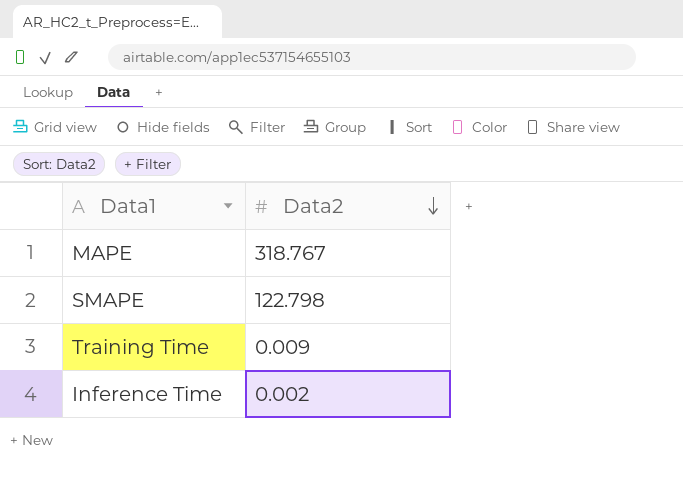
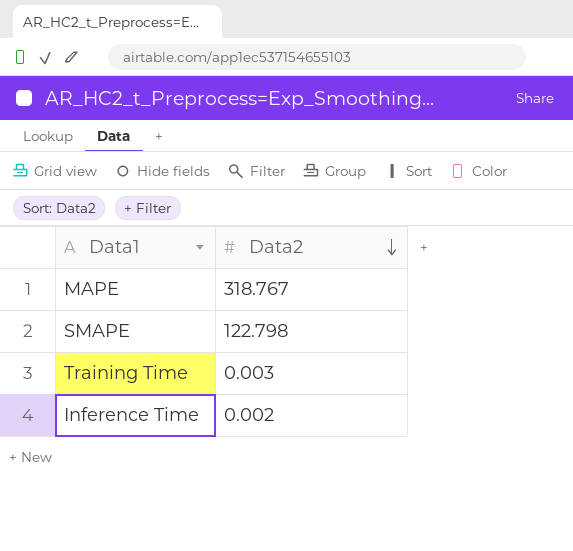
Training Time | Data2: 0.009 -> 0.003

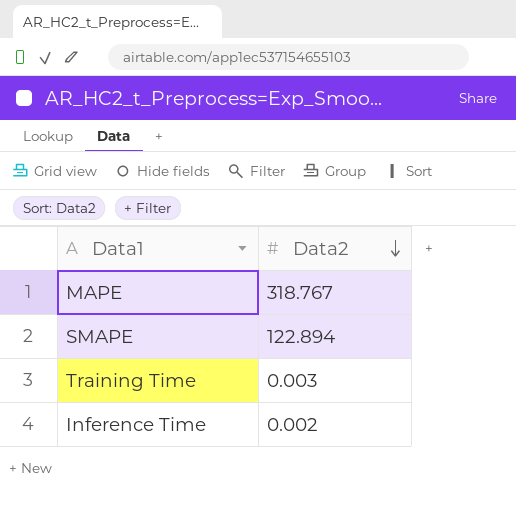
SMAPE | Data2: 122.798 -> 122.894

